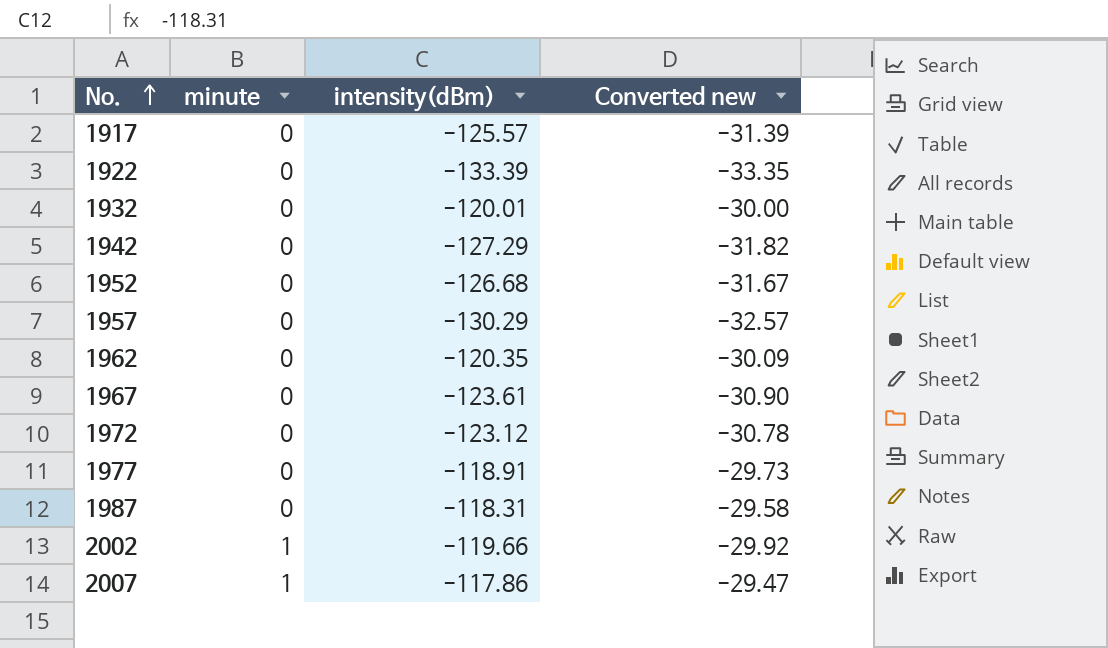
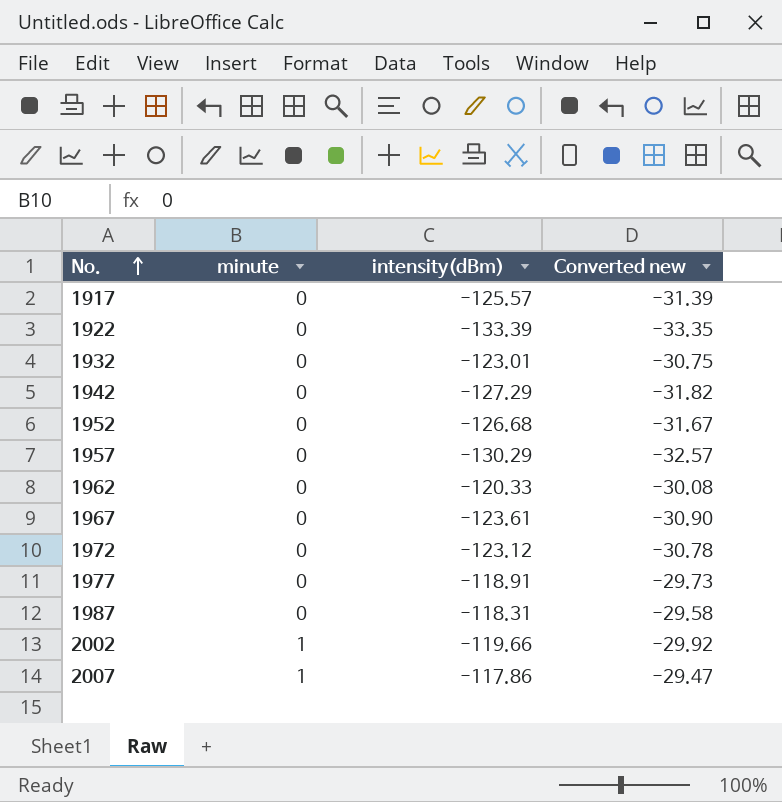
1932 | intensity(dBm): -120.01 -> -123.01
1932 | Converted new: -30.00 -> -30.75
1962 | intensity(dBm): -120.35 -> -120.33
1962 | Converted new: -30.09 -> -30.08

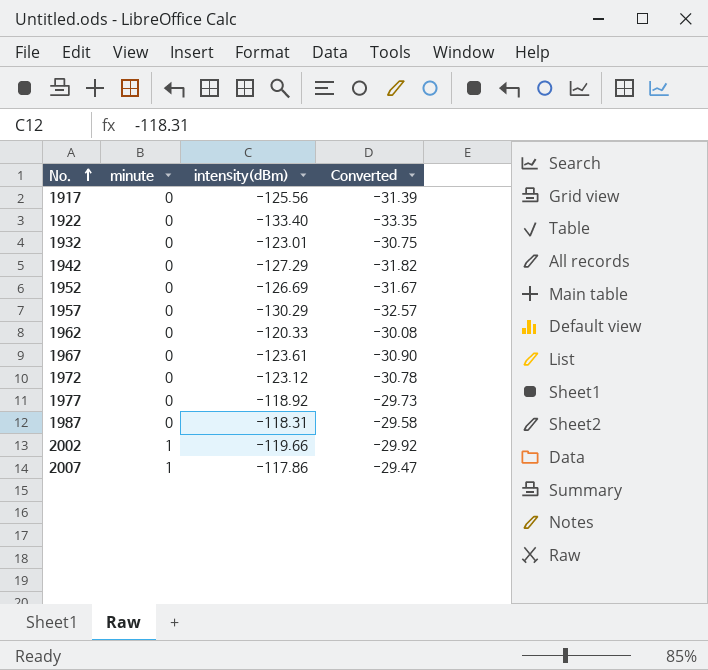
column name: Converted new -> Converted
1917 | intensity(dBm): -125.57 -> -125.56
1922 | intensity(dBm): -133.39 -> -133.40
1952 | intensity(dBm): -126.68 -> -126.69
1977 | intensity(dBm): -118.91 -> -118.92

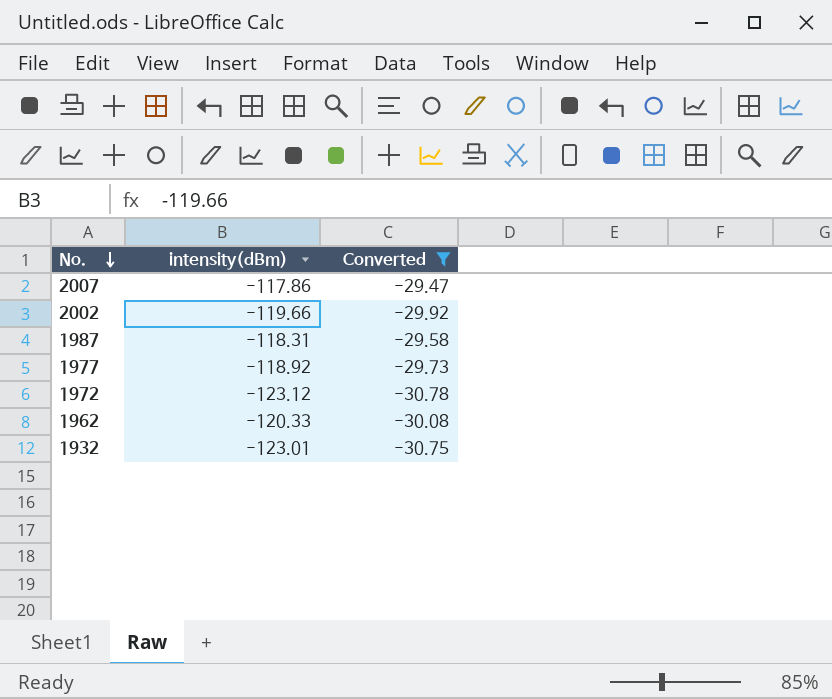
filter: none -> Converted >= -30.78
row order: No. ascending -> No. descending
column minute | position: 2 -> none

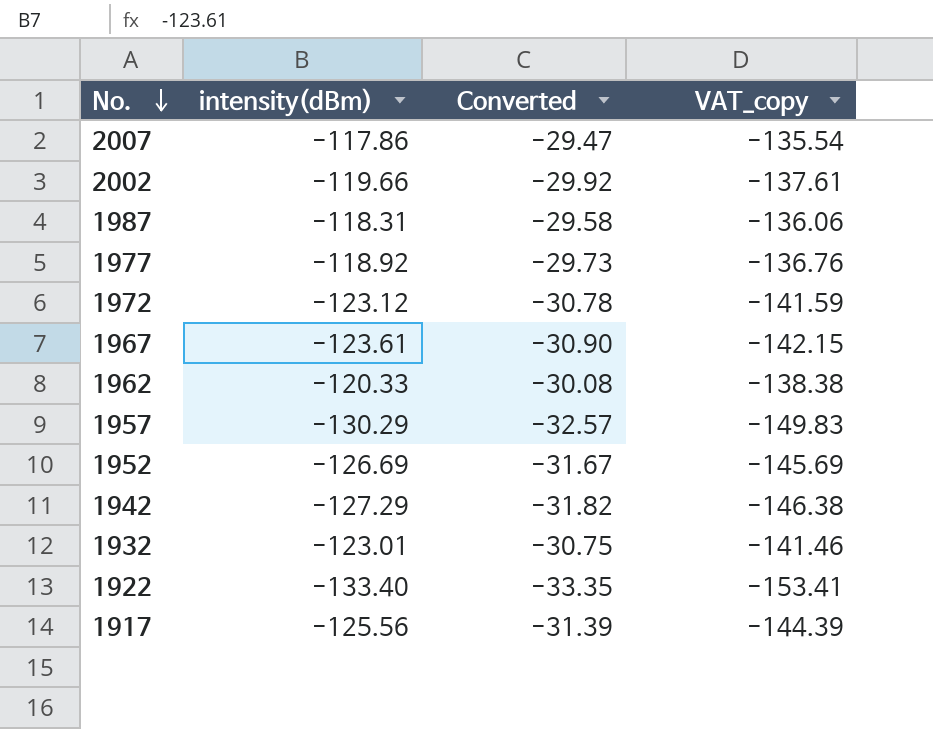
filter: Converted >= -30.78 -> none
column VAT_copy | formula: none -> [intensity(dBm)] * 1.15

